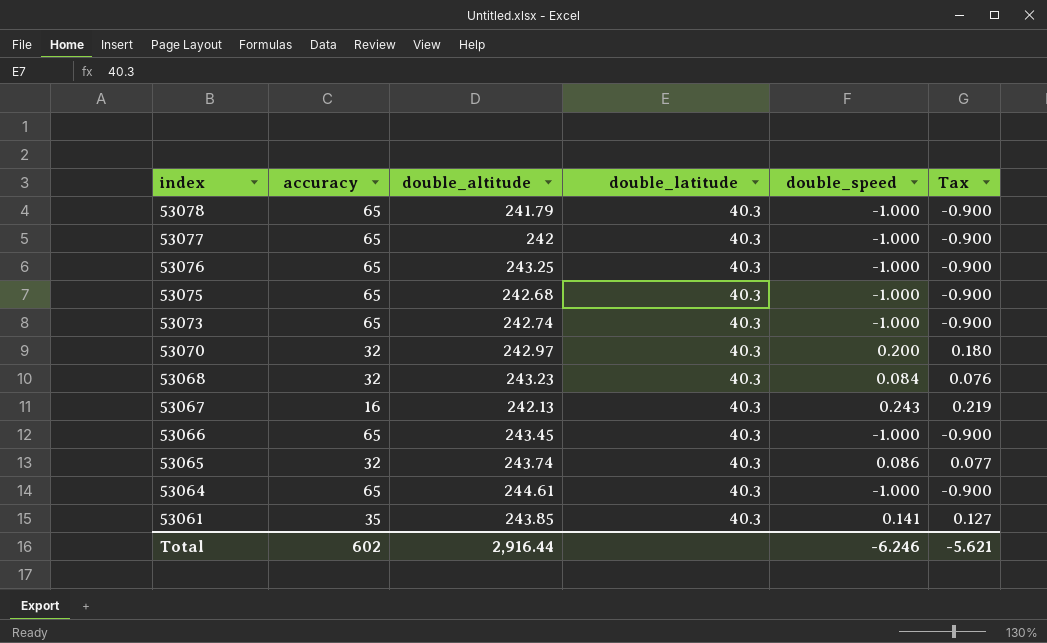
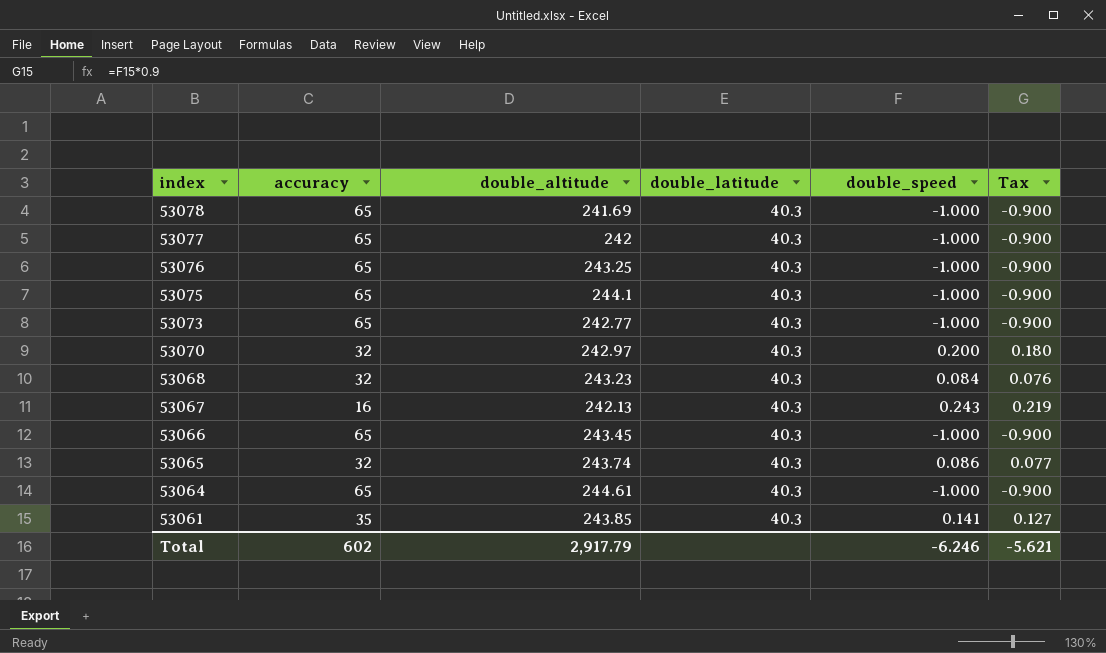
53078 | double_altitude: 241.79 -> 241.69
53075 | double_altitude: 242.68 -> 244.1
53073 | double_altitude: 242.74 -> 242.77
Total | double_altitude: 2,916.44 -> 2,917.79

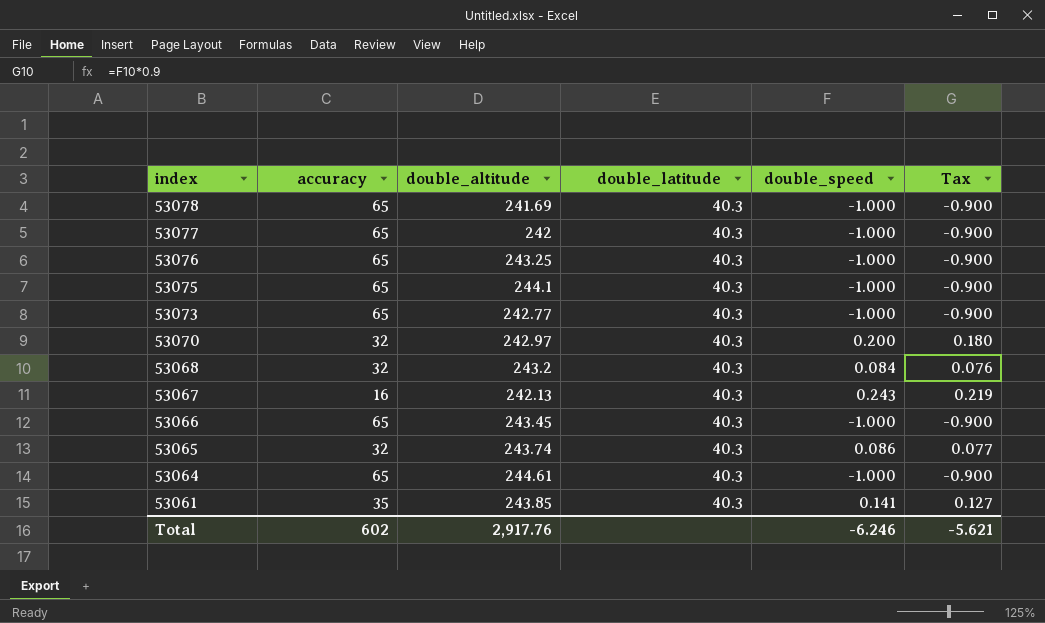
53068 | double_altitude: 243.23 -> 243.2
Total | double_altitude: 2,917.79 -> 2,917.76

